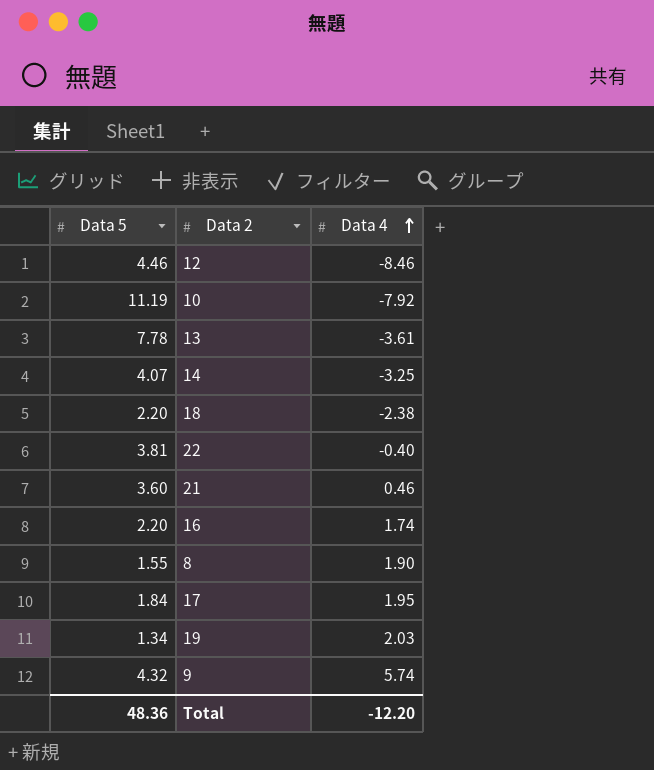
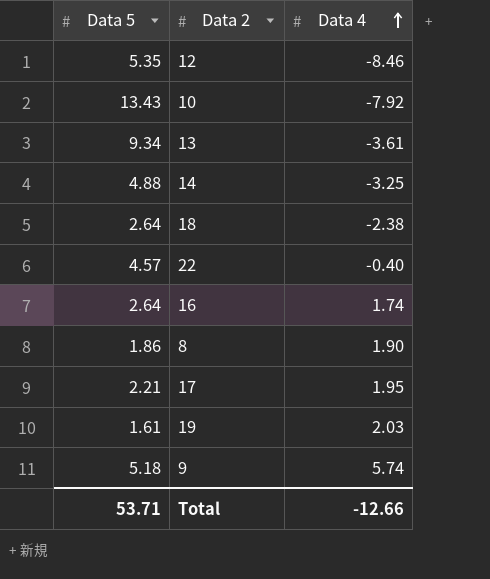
row 21: 3.60 | 0.46 -> none
12 | Data 5: 4.46 -> 5.35
10 | Data 5: 11.19 -> 13.43
13 | Data 5: 7.78 -> 9.34
14 | Data 5: 4.07 -> 4.88
18 | Data 5: 2.20 -> 2.64
22 | Data 5: 3.81 -> 4.57
16 | Data 5: 2.20 -> 2.64
8 | Data 5: 1.55 -> 1.86
17 | Data 5: 1.84 -> 2.21
19 | Data 5: 1.34 -> 1.61
9 | Data 5: 4.32 -> 5.18
Total | Data 5: 48.36 -> 53.71
Total | Data 4: -12.20 -> -12.66

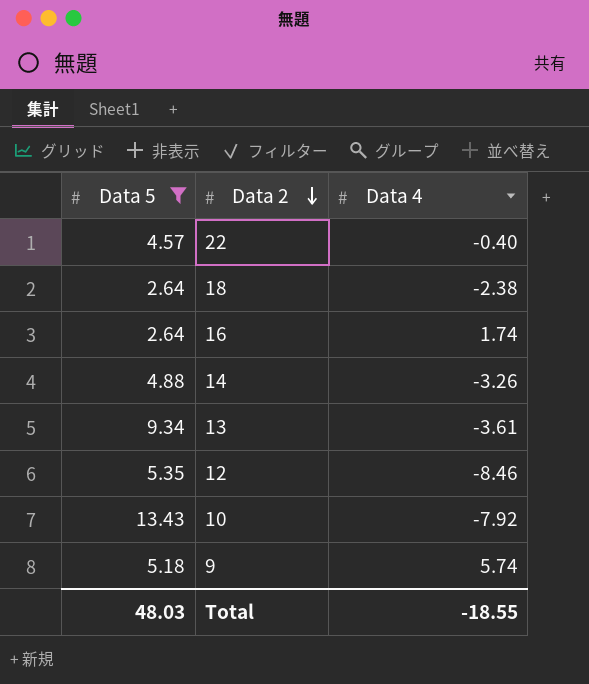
filter: none -> Data 5 >= 2.64
row order: Data 4 ascending -> Data 2 descending
14 | Data 4: -3.25 -> -3.26
Total | Data 5: 53.71 -> 48.03
Total | Data 4: -12.66 -> -18.55

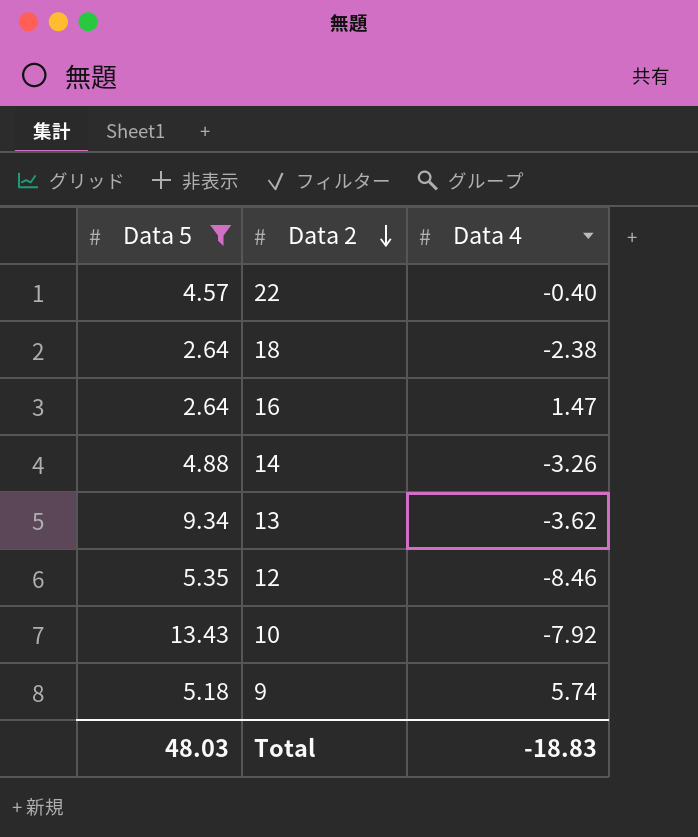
16 | Data 4: 1.74 -> 1.47
13 | Data 4: -3.61 -> -3.62
Total | Data 4: -18.55 -> -18.83

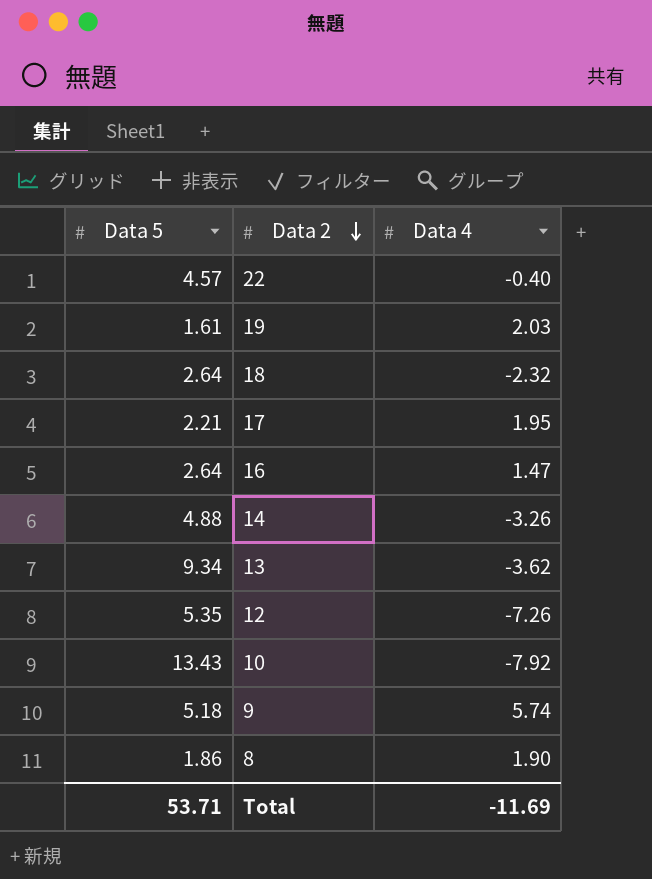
filter: Data 5 >= 2.64 -> none
18 | Data 4: -2.38 -> -2.32
12 | Data 4: -8.46 -> -7.26
Total | Data 5: 48.03 -> 53.71
Total | Data 4: -18.83 -> -11.69

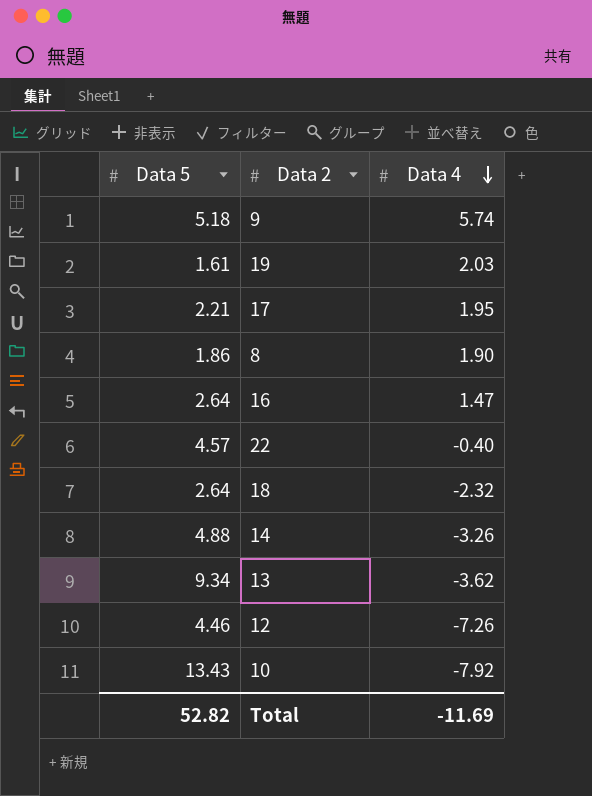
row order: Data 2 descending -> Data 4 descending
12 | Data 5: 5.35 -> 4.46
Total | Data 5: 53.71 -> 52.82

